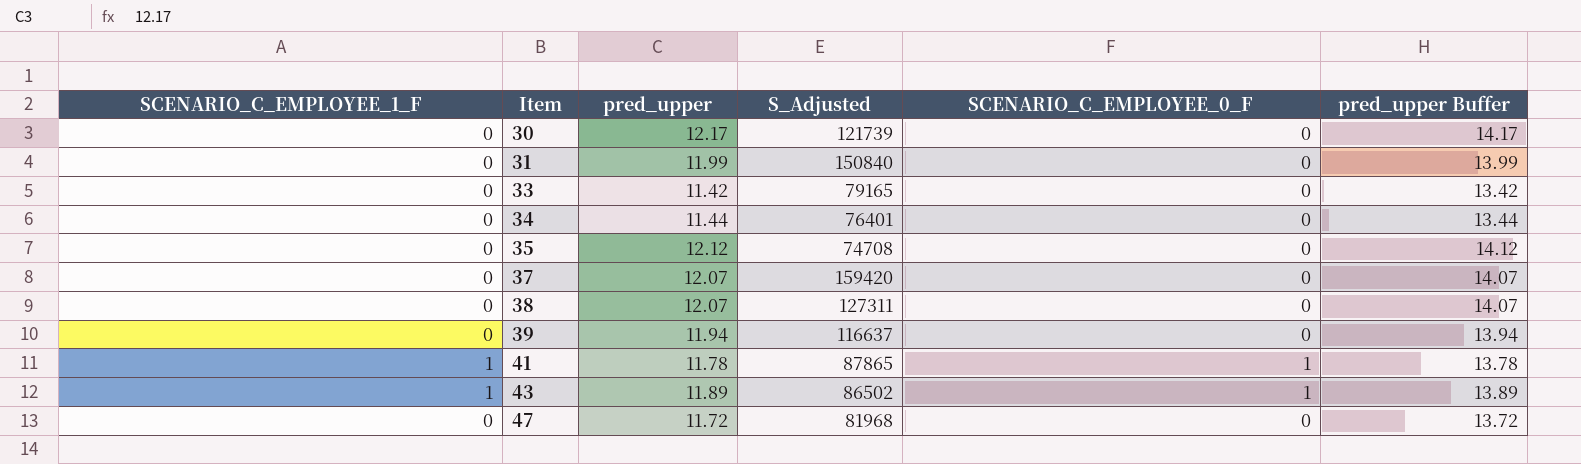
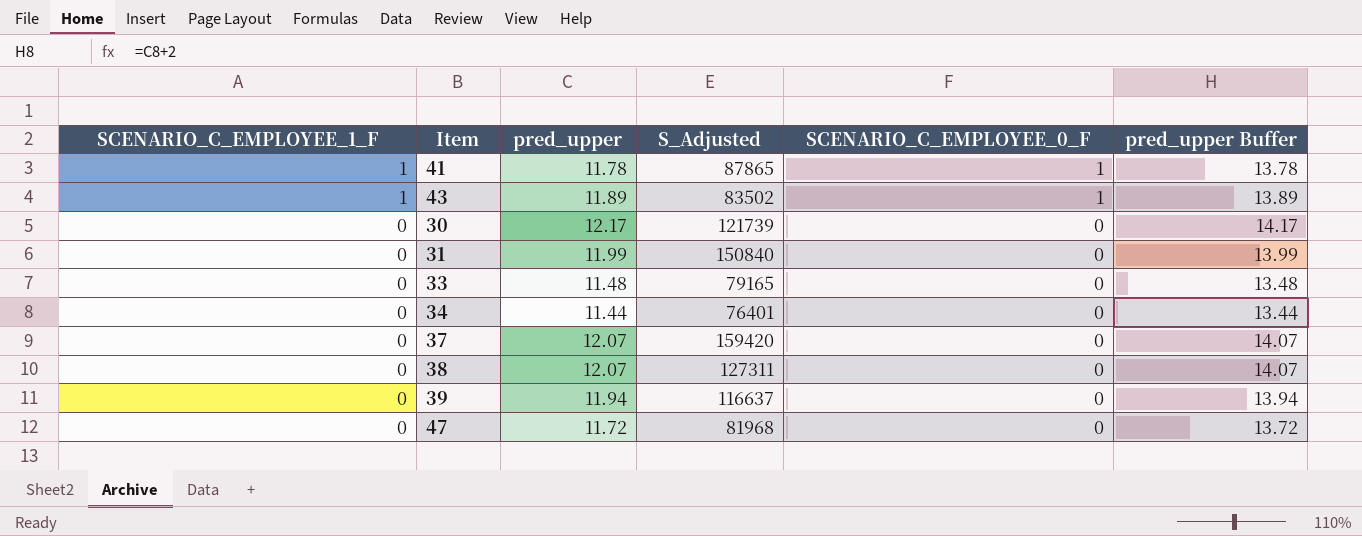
row order: Item ascending -> SCENARIO_C_EMPLOYEE_1_F descending
row 35: 0 | 12.12 | 74708 | 0 | 14.12 -> none
43 | S_Adjusted: 86502 -> 83502
33 | pred_upper: 11.42 -> 11.48
33 | pred_upper Buffer: 13.42 -> 13.48

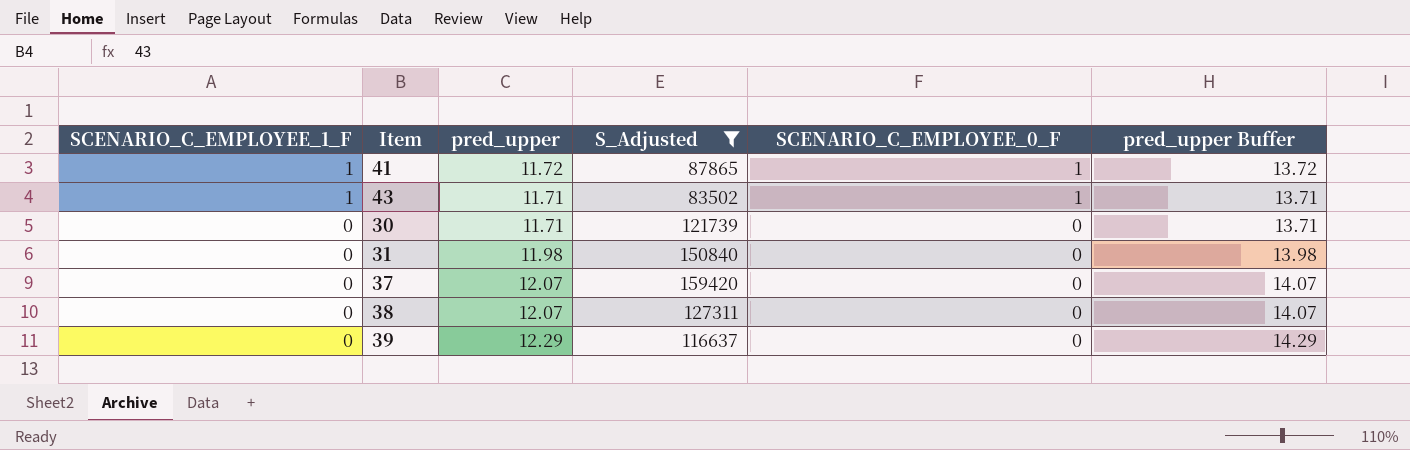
filter: none -> S_Adjusted >= 83502
41 | pred_upper: 11.78 -> 11.72
41 | pred_upper Buffer: 13.78 -> 13.72
43 | pred_upper: 11.89 -> 11.71
43 | pred_upper Buffer: 13.89 -> 13.71
30 | pred_upper: 12.17 -> 11.71
30 | pred_upper Buffer: 14.17 -> 13.71
31 | pred_upper: 11.99 -> 11.98
31 | pred_upper Buffer: 13.99 -> 13.98
39 | pred_upper: 11.94 -> 12.29
39 | pred_upper Buffer: 13.94 -> 14.29

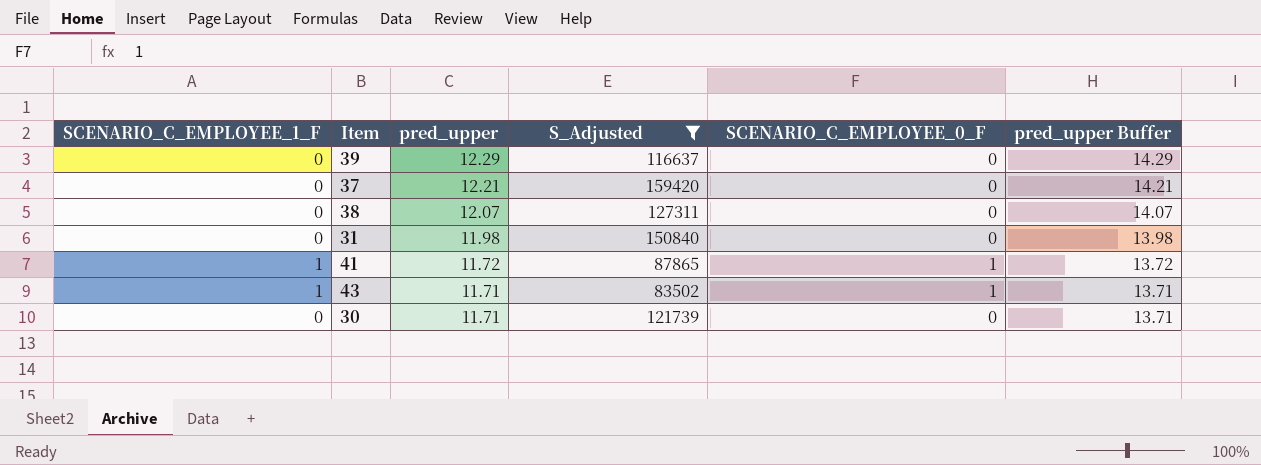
row order: SCENARIO_C_EMPLOYEE_1_F descending -> pred_upper descending
37 | pred_upper: 12.07 -> 12.21
37 | pred_upper Buffer: 14.07 -> 14.21

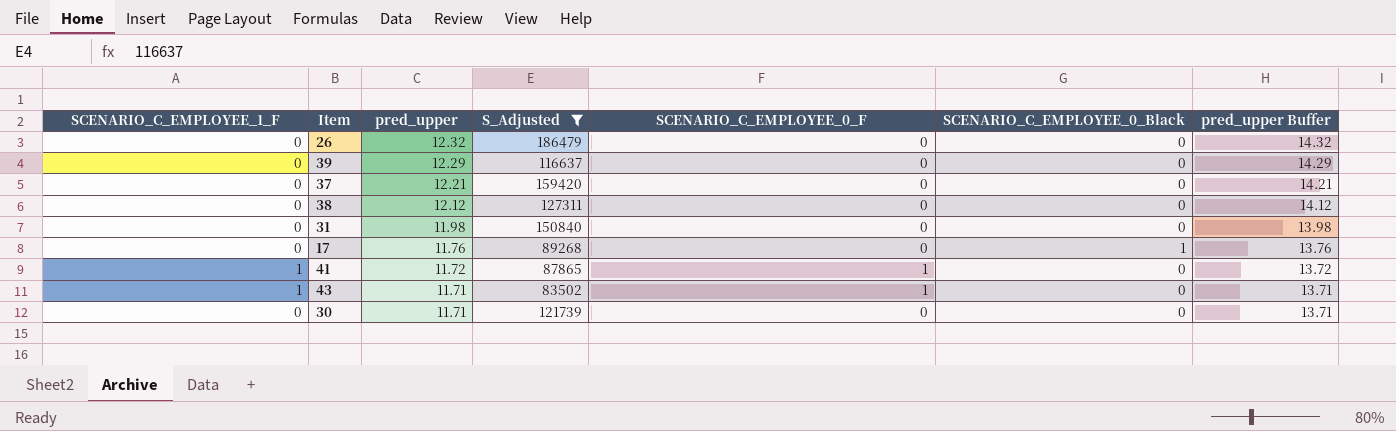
column SCENARIO_C_EMPLOYEE_0_Black | position: none -> 6
row 26: none -> 0 | 12.32 | 186479 | 0 | 0 | 14.32
38 | pred_upper: 12.07 -> 12.12
38 | pred_upper Buffer: 14.07 -> 14.12
row 17: none -> 0 | 11.76 | 89268 | 0 | 1 | 13.76

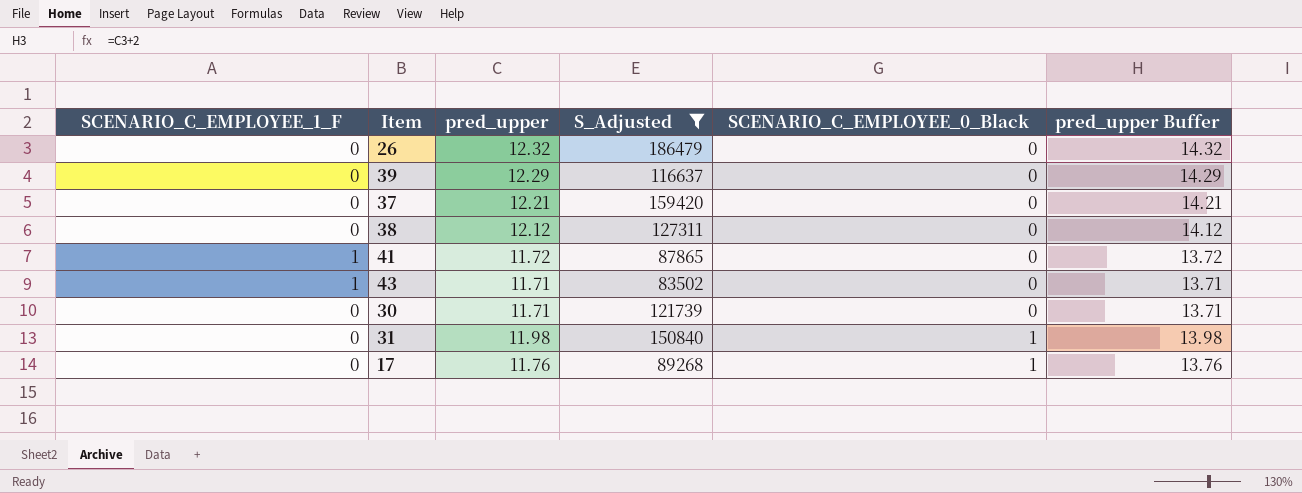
row order: pred_upper descending -> SCENARIO_C_EMPLOYEE_0_Black ascending
column SCENARIO_C_EMPLOYEE_0_F | position: 5 -> none
31 | SCENARIO_C_EMPLOYEE_0_Black: 0 -> 1

